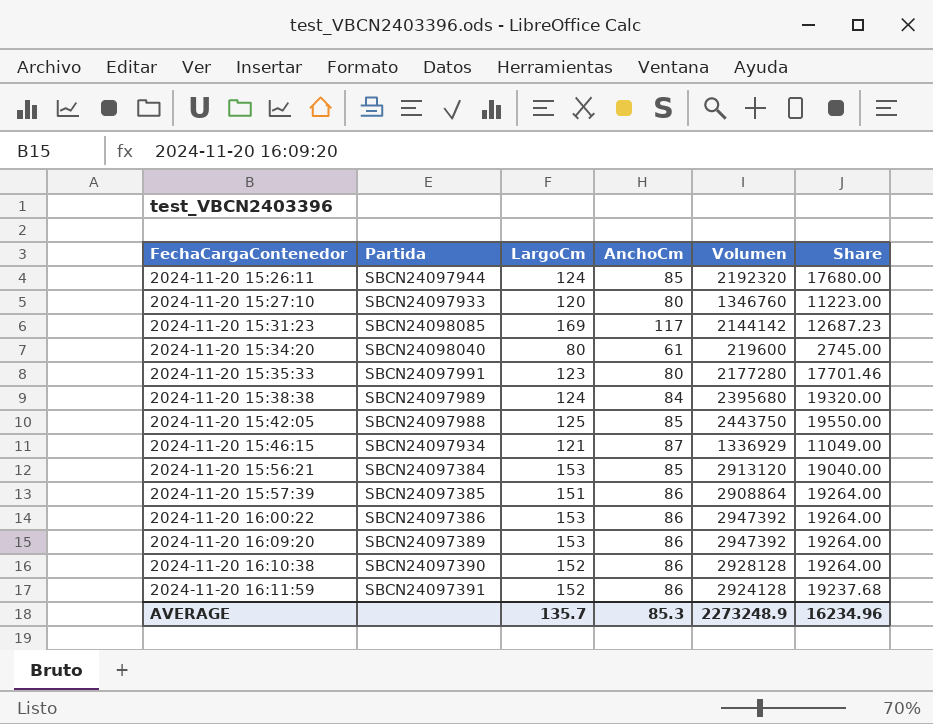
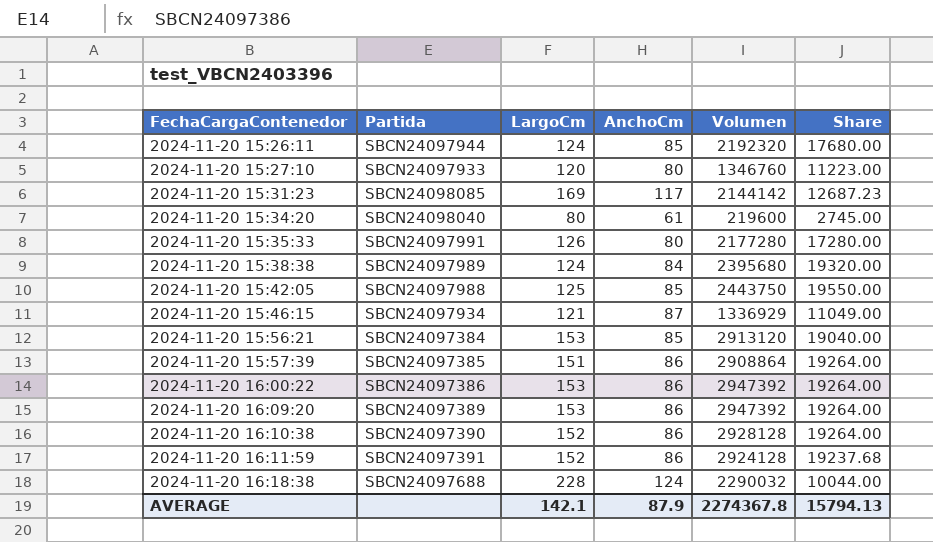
2024-11-20 15:35:33 | LargoCm: 123 -> 126
2024-11-20 15:35:33 | Share: 17701.46 -> 17280.00
row 2024-11-20 16:18:38: none -> SBCN24097688 | 228 | 124 | 2290032 | 10044.00
AVERAGE | LargoCm: 135.7 -> 142.1
AVERAGE | AnchoCm: 85.3 -> 87.9
AVERAGE | Volumen: 2273248.9 -> 2274367.8
AVERAGE | Share: 16234.96 -> 15794.13

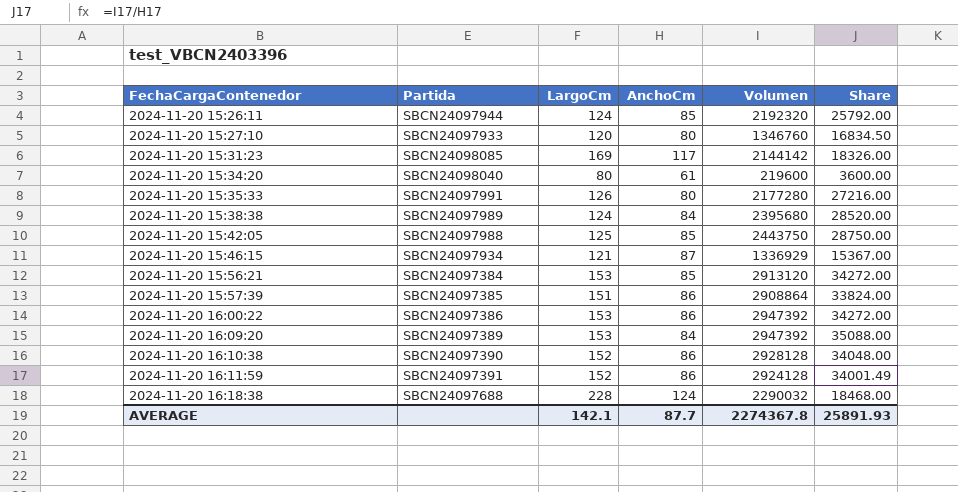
column Share | formula: [Volumen] / [LargoCm] -> [Volumen] / [AnchoCm]
2024-11-20 16:09:20 | AnchoCm: 86 -> 84
AVERAGE | AnchoCm: 87.9 -> 87.7
AVERAGE | Share: 15794.13 -> 25891.93

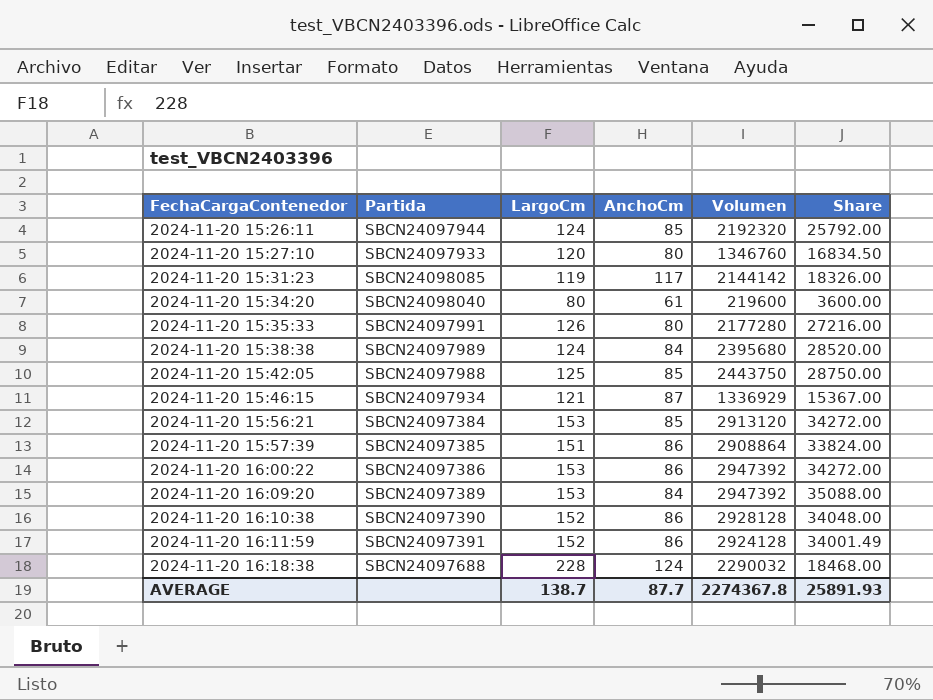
2024-11-20 15:31:23 | LargoCm: 169 -> 119
AVERAGE | LargoCm: 142.1 -> 138.7

